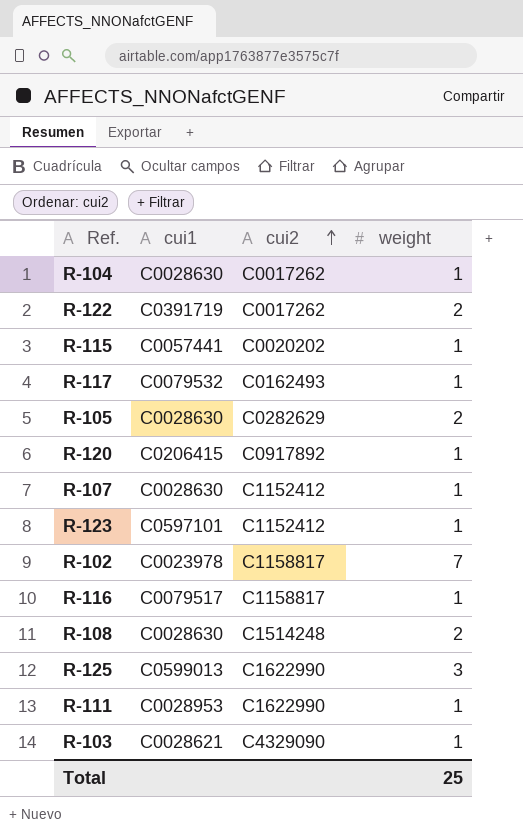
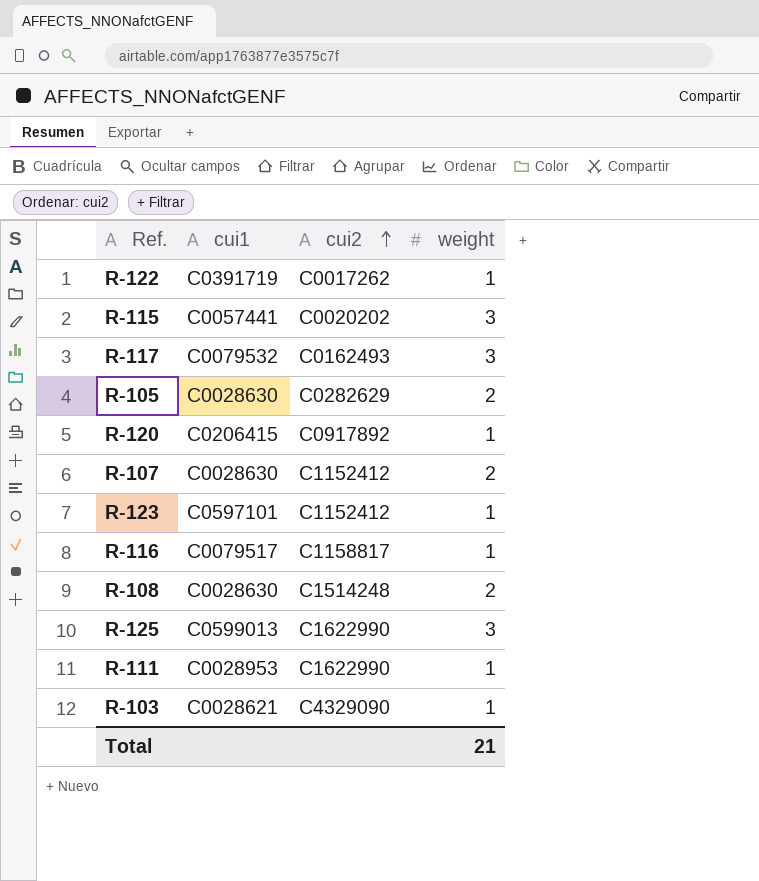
row R-104: C0028630 | C0017262 | 1 -> none
row R-102: C0023978 | C1158817 | 7 -> none
R-122 | weight: 2 -> 1
R-115 | weight: 1 -> 3
R-117 | weight: 1 -> 3
R-107 | weight: 1 -> 2
Total | weight: 25 -> 21

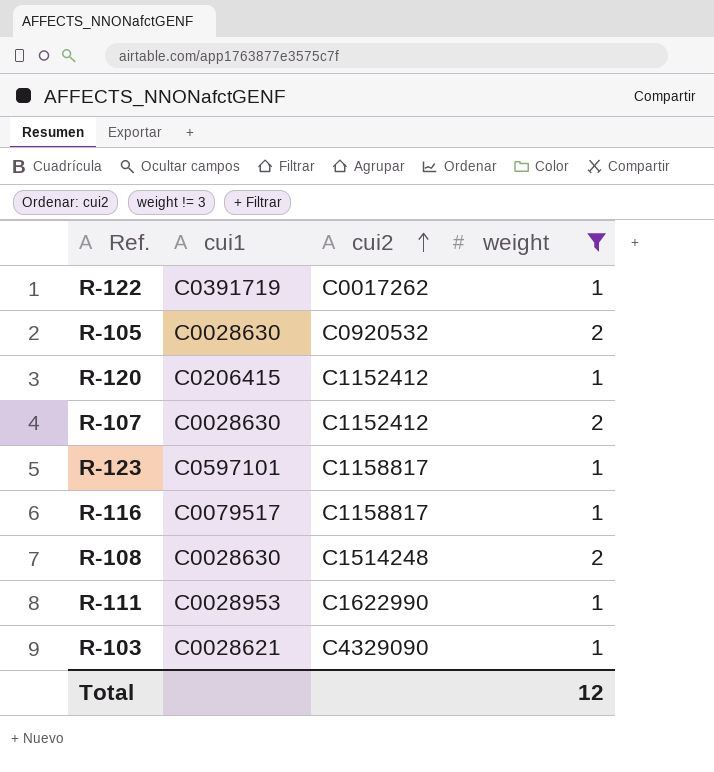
filter: none -> weight != 3
R-105 | cui2: C0282629 -> C0920532
R-120 | cui2: C0917892 -> C1152412
R-123 | cui2: C1152412 -> C1158817
Total | weight: 21 -> 12

